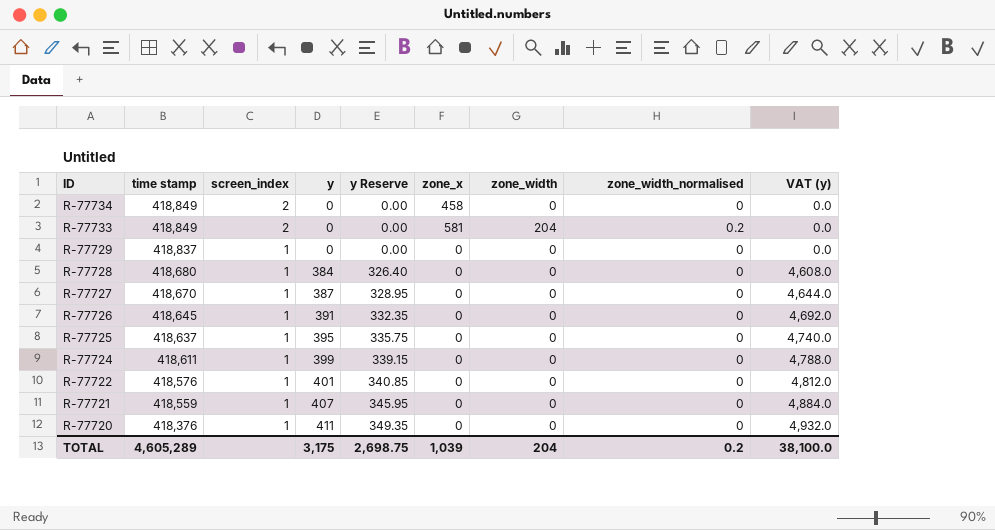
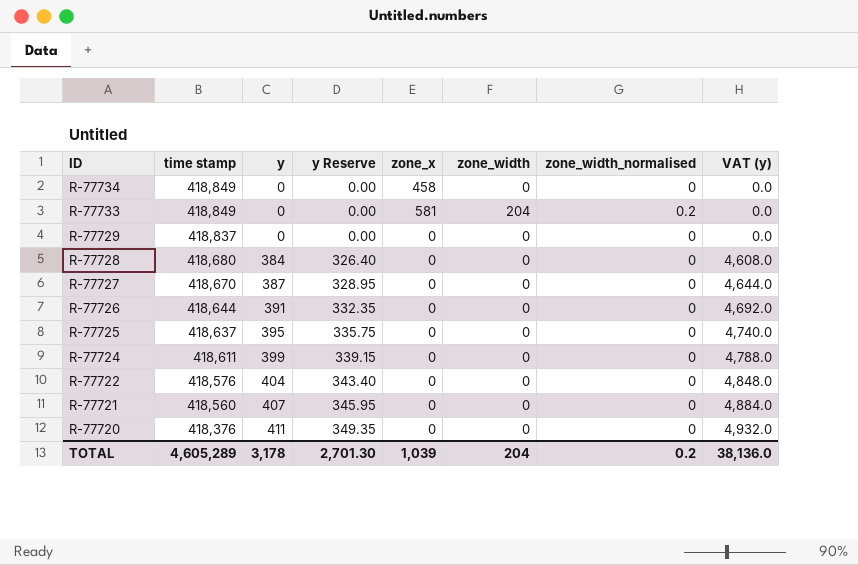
column screen_index | position: 3 -> none
R-77726 | time stamp: 418,645 -> 418,644
R-77722 | y: 401 -> 404
R-77722 | y Reserve: 340.85 -> 343.40
R-77722 | VAT (y): 4,812.0 -> 4,848.0
R-77721 | time stamp: 418,559 -> 418,560
TOTAL | y: 3,175 -> 3,178
TOTAL | y Reserve: 2,698.75 -> 2,701.30
TOTAL | VAT (y): 38,100.0 -> 38,136.0

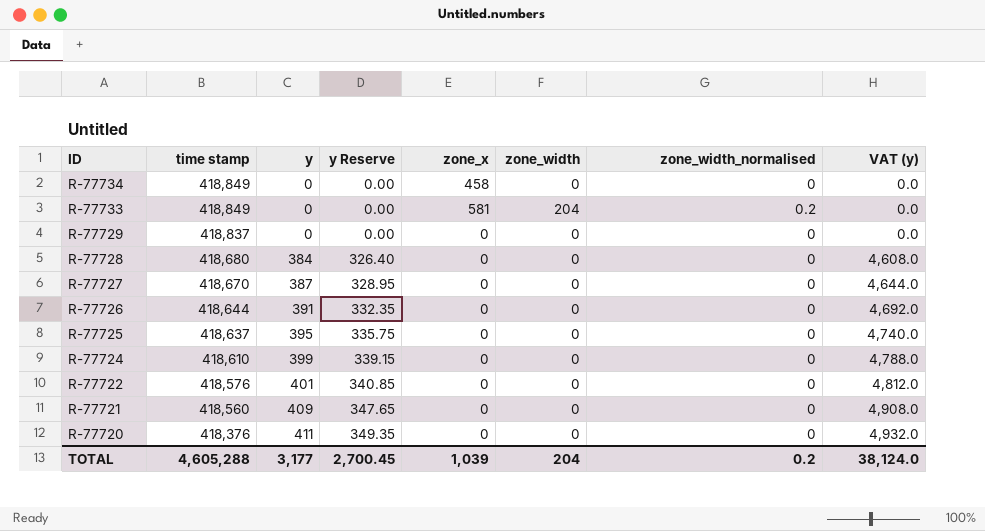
R-77724 | time stamp: 418,611 -> 418,610
R-77722 | y: 404 -> 401
R-77722 | y Reserve: 343.40 -> 340.85
R-77722 | VAT (y): 4,848.0 -> 4,812.0
R-77721 | y: 407 -> 409
R-77721 | y Reserve: 345.95 -> 347.65
R-77721 | VAT (y): 4,884.0 -> 4,908.0
TOTAL | time stamp: 4,605,289 -> 4,605,288
TOTAL | y: 3,178 -> 3,177
TOTAL | y Reserve: 2,701.30 -> 2,700.45
TOTAL | VAT (y): 38,136.0 -> 38,124.0

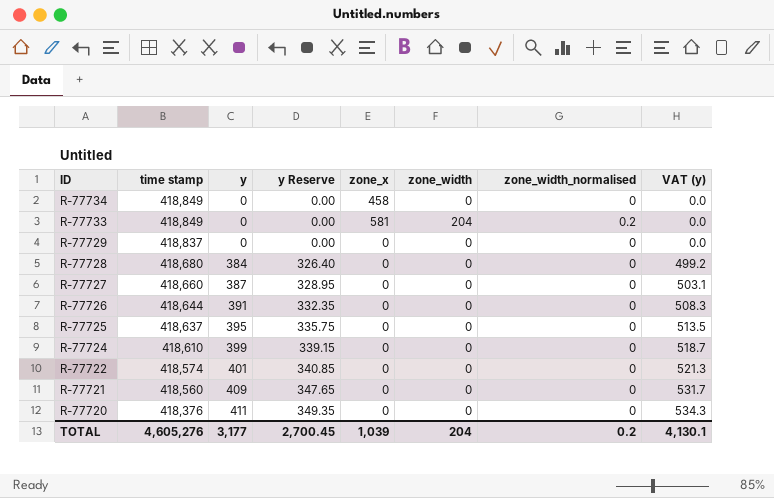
column VAT (y) | formula: [y] * 12 -> [y] * 1.3
R-77727 | time stamp: 418,670 -> 418,660
R-77722 | time stamp: 418,576 -> 418,574
TOTAL | time stamp: 4,605,288 -> 4,605,276
TOTAL | VAT (y): 38,124.0 -> 4,130.1

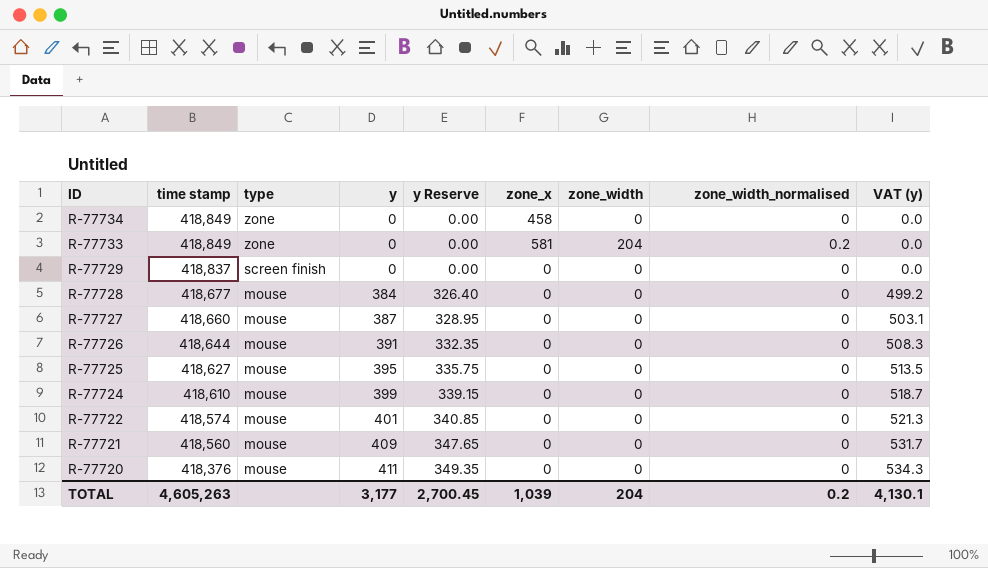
column type | position: none -> 3
R-77728 | time stamp: 418,680 -> 418,677
R-77725 | time stamp: 418,637 -> 418,627
TOTAL | time stamp: 4,605,276 -> 4,605,263

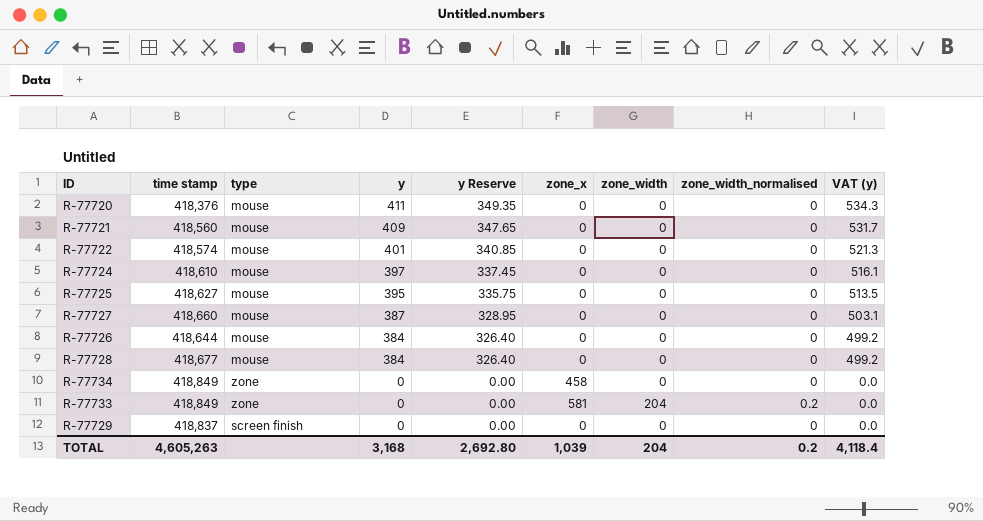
row order: ID descending -> y descending
R-77724 | y: 399 -> 397
R-77724 | y Reserve: 339.15 -> 337.45
R-77724 | VAT (y): 518.7 -> 516.1
R-77726 | y: 391 -> 384
R-77726 | y Reserve: 332.35 -> 326.40
R-77726 | VAT (y): 508.3 -> 499.2
TOTAL | y: 3,177 -> 3,168
TOTAL | y Reserve: 2,700.45 -> 2,692.80
TOTAL | VAT (y): 4,130.1 -> 4,118.4

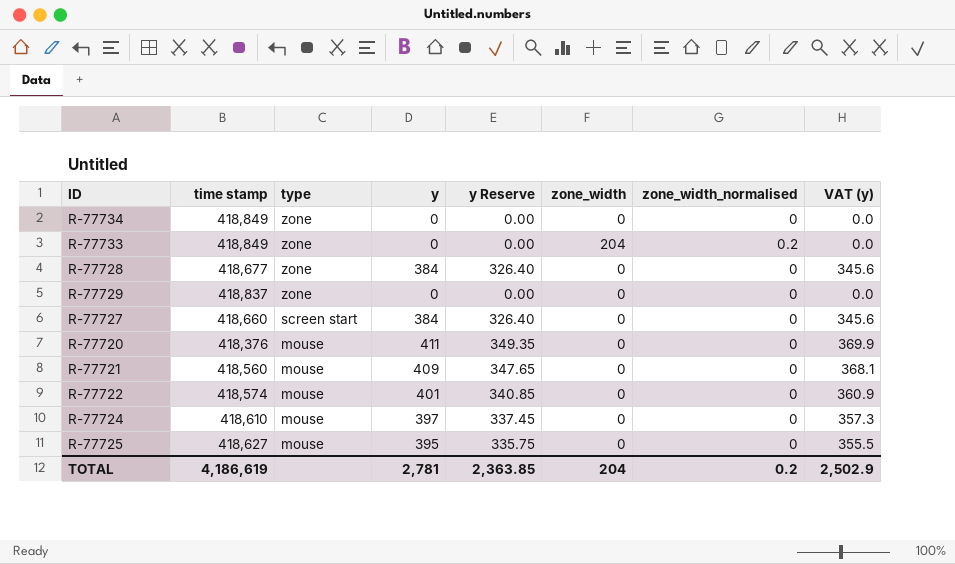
row order: y descending -> type descending
column zone_x | position: 6 -> none
column VAT (y) | formula: [y] * 1.3 -> [y] * 0.9
row R-77726: 418,644 | mouse | 384 | 326.40 | 0 | 0 | 0 | 499.2 -> none
R-77728 | type: mouse -> zone
R-77729 | type: screen finish -> zone
R-77727 | type: mouse -> screen start
R-77727 | y: 387 -> 384
R-77727 | y Reserve: 328.95 -> 326.40
TOTAL | time stamp: 4,605,263 -> 4,186,619
TOTAL | y: 3,168 -> 2,781
TOTAL | y Reserve: 2,692.80 -> 2,363.85
TOTAL | VAT (y): 4,118.4 -> 2,502.9

